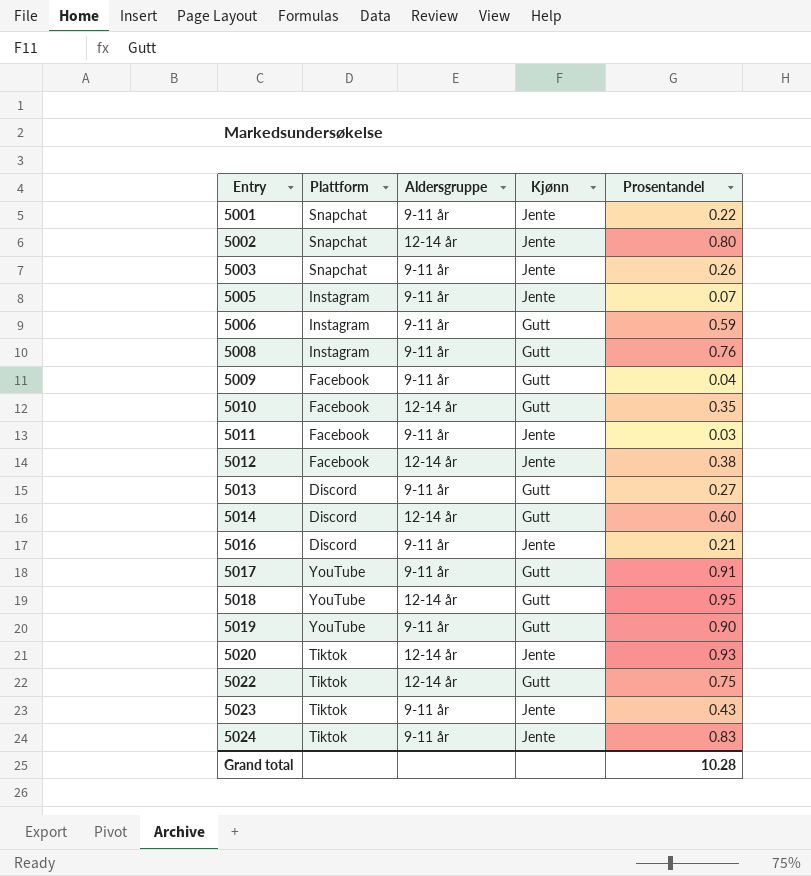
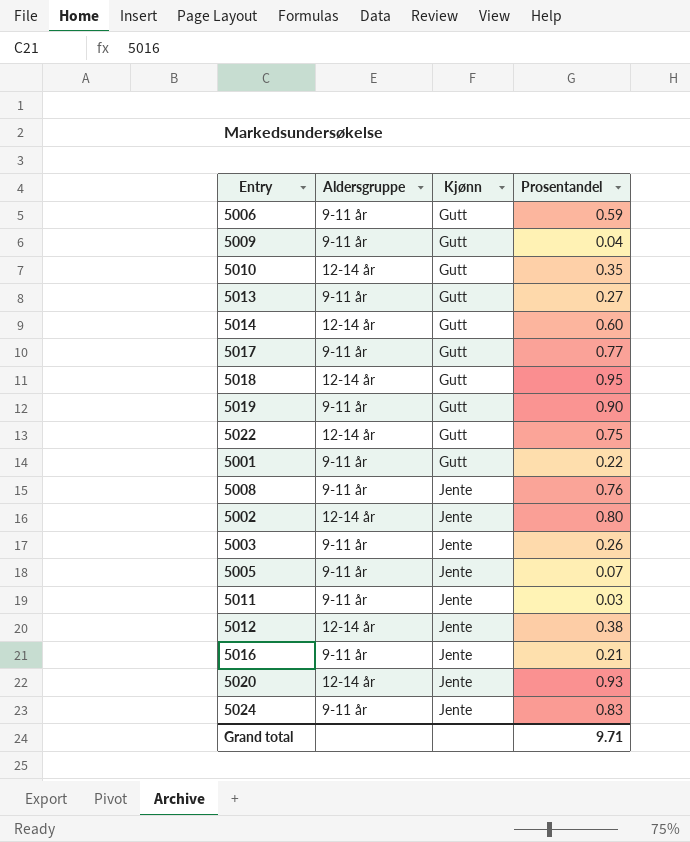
row order: Entry ascending -> Kjønn ascending
column Plattform | position: 2 -> none
row 5023: Tiktok | 9-11 år | Jente | 0.43 -> none
5017 | Prosentandel: 0.91 -> 0.77
5001 | Kjønn: Jente -> Gutt
5008 | Kjønn: Gutt -> Jente
Grand total | Prosentandel: 10.28 -> 9.71

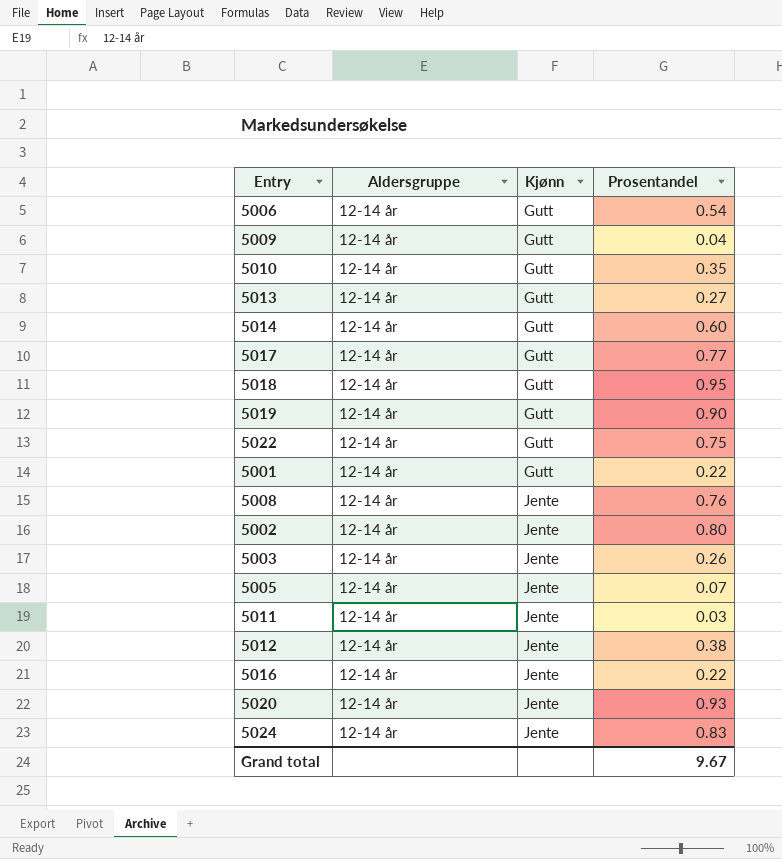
5006 | Aldersgruppe: 9-11 år -> 12-14 år
5006 | Prosentandel: 0.59 -> 0.54
5009 | Aldersgruppe: 9-11 år -> 12-14 år
5013 | Aldersgruppe: 9-11 år -> 12-14 år
5017 | Aldersgruppe: 9-11 år -> 12-14 år
5019 | Aldersgruppe: 9-11 år -> 12-14 år
5001 | Aldersgruppe: 9-11 år -> 12-14 år
5008 | Aldersgruppe: 9-11 år -> 12-14 år
5003 | Aldersgruppe: 9-11 år -> 12-14 år
5005 | Aldersgruppe: 9-11 år -> 12-14 år
5011 | Aldersgruppe: 9-11 år -> 12-14 år
5016 | Aldersgruppe: 9-11 år -> 12-14 år
5016 | Prosentandel: 0.21 -> 0.22
5024 | Aldersgruppe: 9-11 år -> 12-14 år
Grand total | Prosentandel: 9.71 -> 9.67

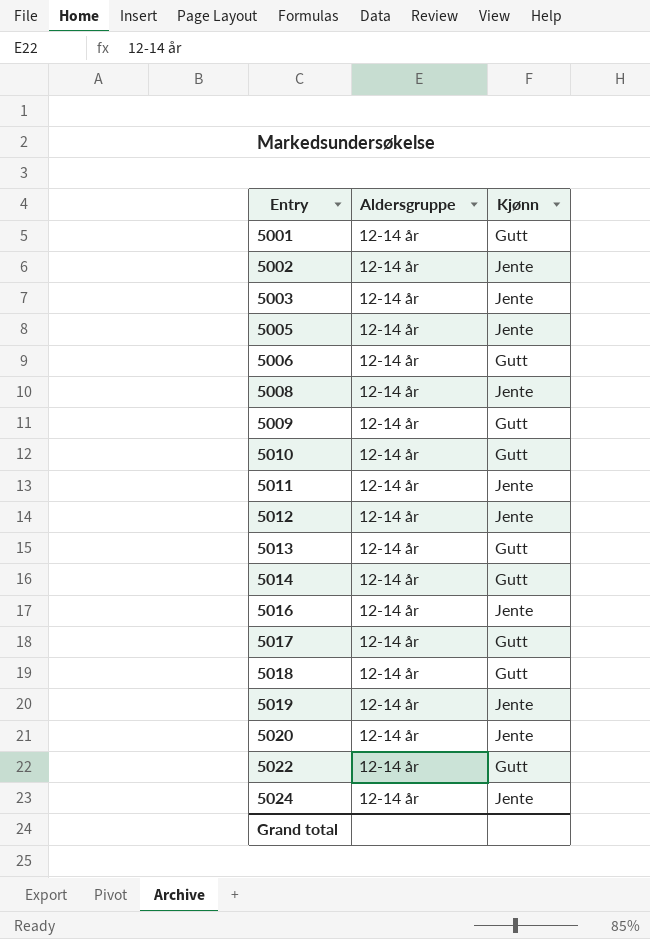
row order: Kjønn ascending -> Entry ascending
column Prosentandel | position: 4 -> none
5019 | Kjønn: Gutt -> Jente

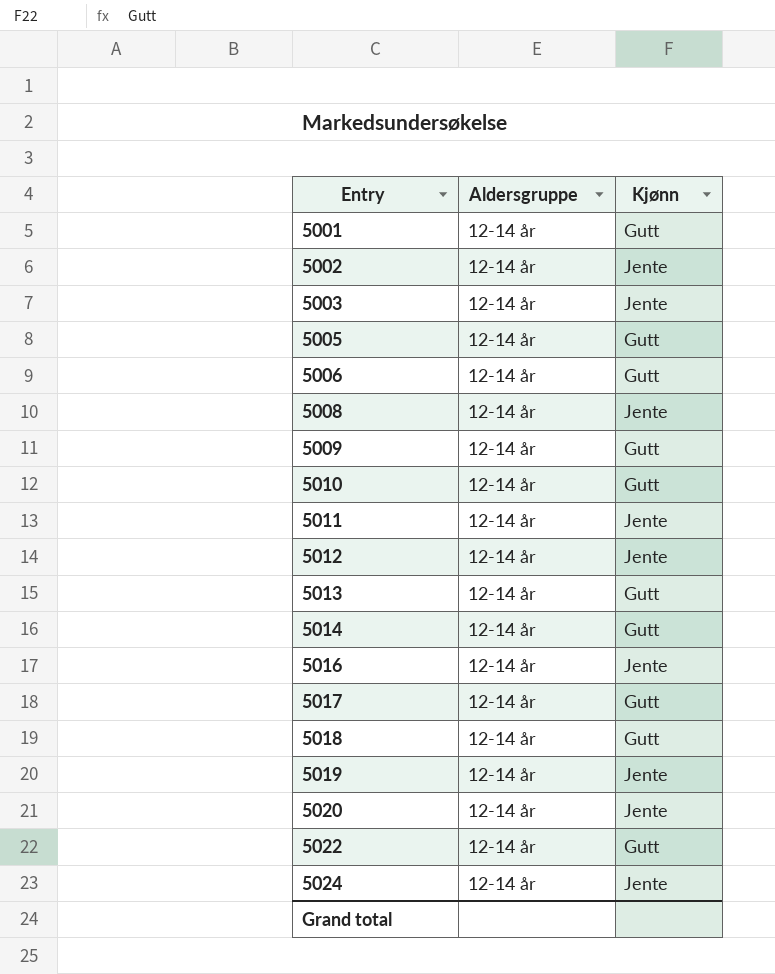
5005 | Kjønn: Jente -> Gutt

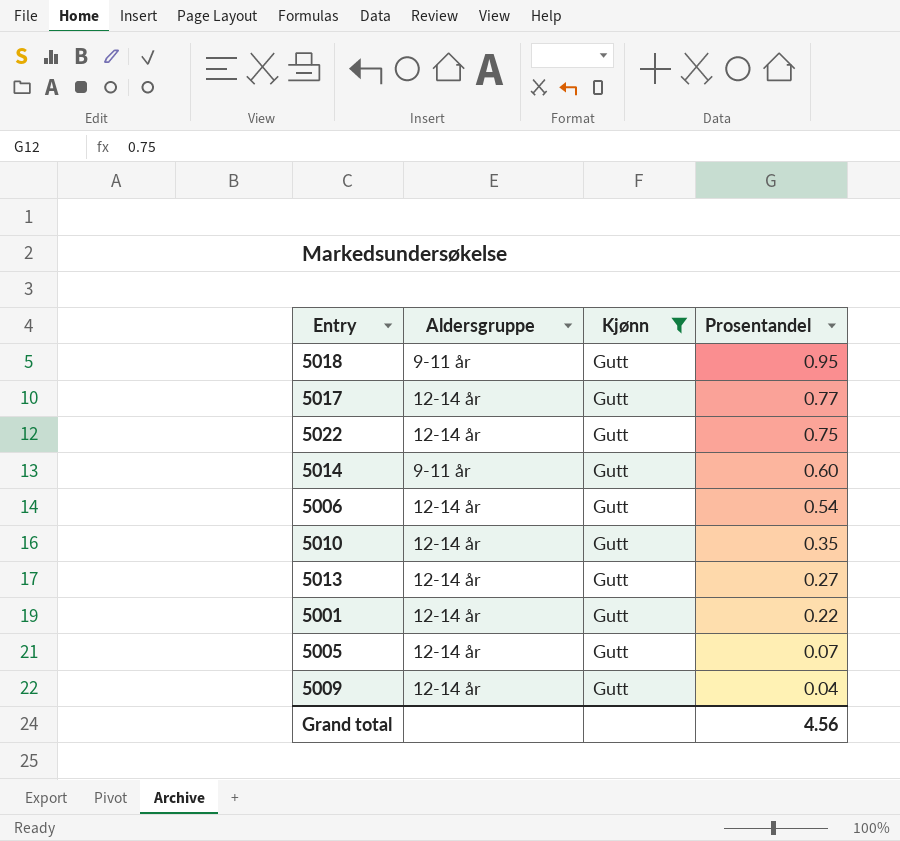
filter: none -> Kjønn = Gutt
row order: Entry ascending -> Prosentandel descending
column Prosentandel | position: none -> 4
5018 | Aldersgruppe: 12-14 år -> 9-11 år
5014 | Aldersgruppe: 12-14 år -> 9-11 år

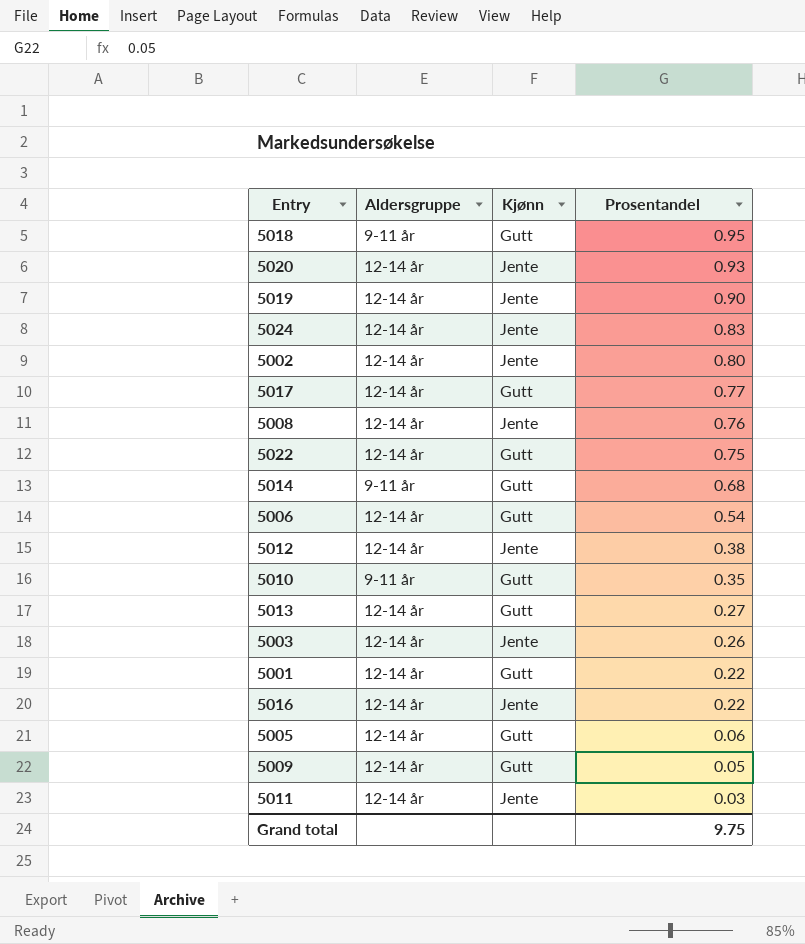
filter: Kjønn = Gutt -> none
5014 | Prosentandel: 0.60 -> 0.68
5010 | Aldersgruppe: 12-14 år -> 9-11 år
5005 | Prosentandel: 0.07 -> 0.06
5009 | Prosentandel: 0.04 -> 0.05
Grand total | Prosentandel: 4.56 -> 9.75

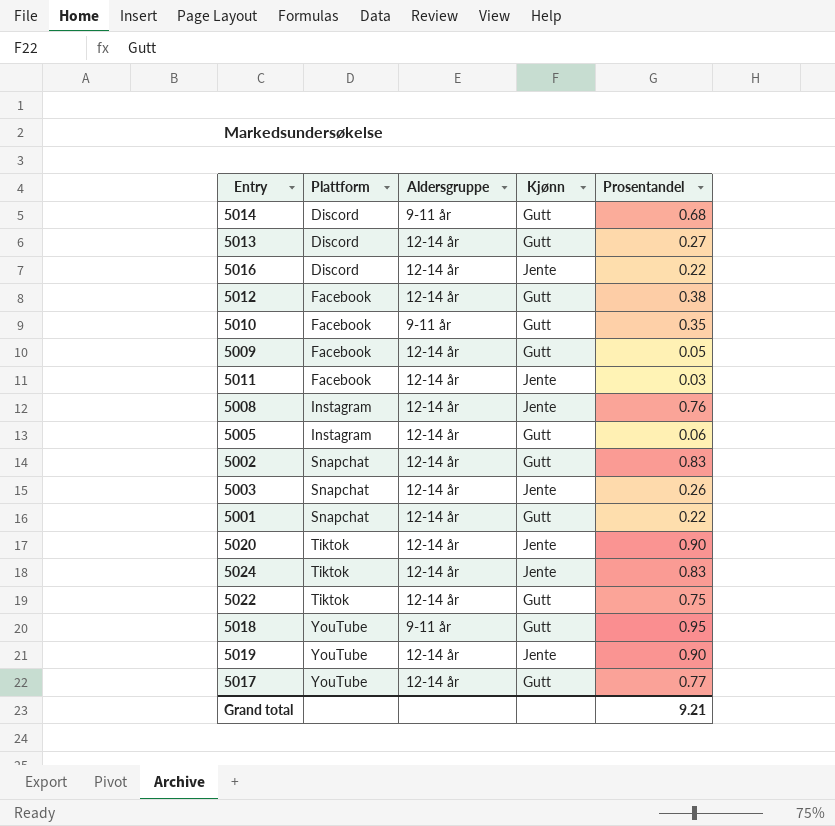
row order: Prosentandel descending -> Plattform ascending
column Plattform | position: none -> 2
row 5006: 12-14 år | Gutt | 0.54 -> none
5012 | Kjønn: Jente -> Gutt
5002 | Kjønn: Jente -> Gutt
5002 | Prosentandel: 0.80 -> 0.83
5020 | Prosentandel: 0.93 -> 0.90
Grand total | Prosentandel: 9.75 -> 9.21

